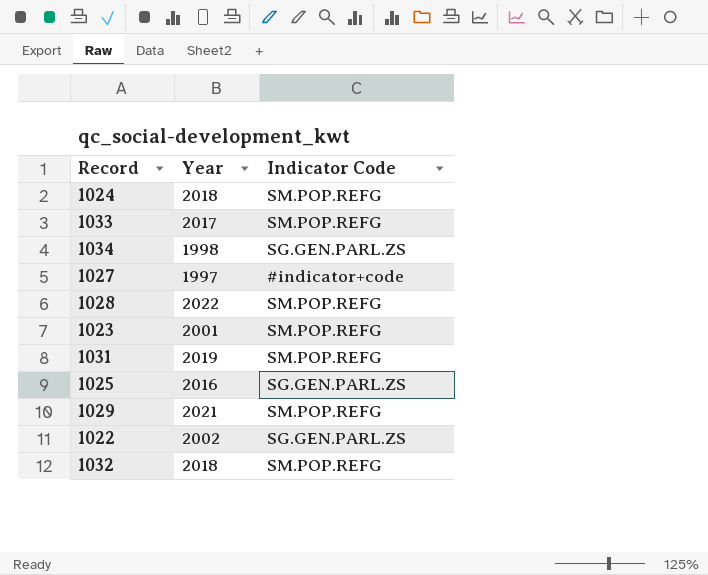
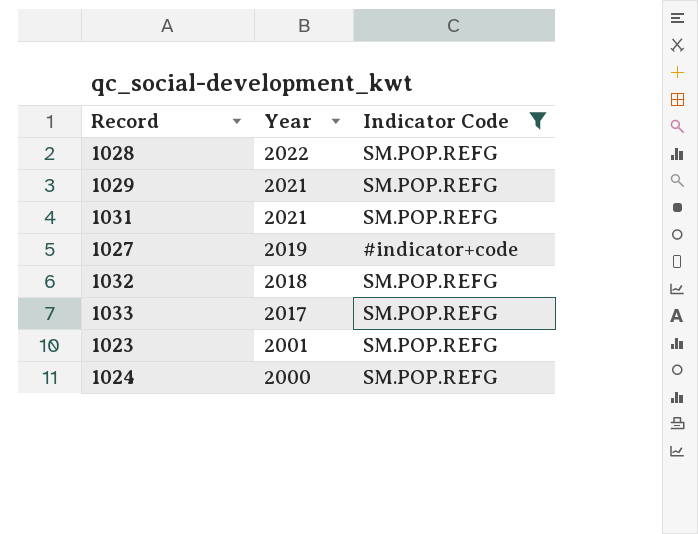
filter: none -> Indicator Code != SG.GEN.PARL.ZS
row order: none -> Year descending
1031 | Year: 2019 -> 2021
1027 | Year: 1997 -> 2019
1024 | Year: 2018 -> 2000

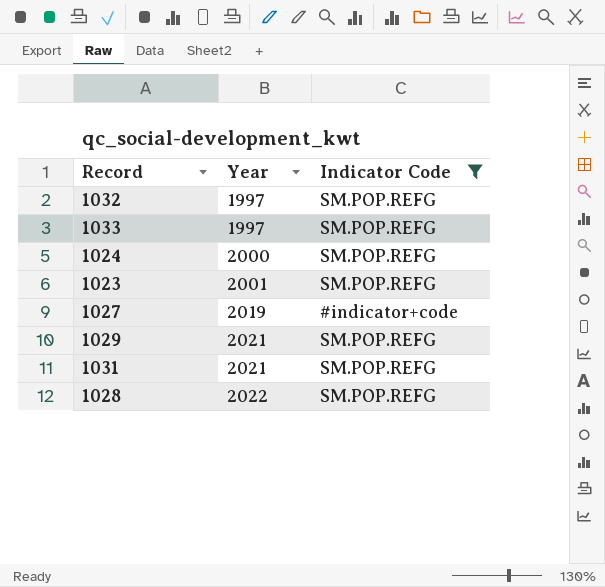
row order: Year descending -> Year ascending
1032 | Year: 2018 -> 1997
1033 | Year: 2017 -> 1997

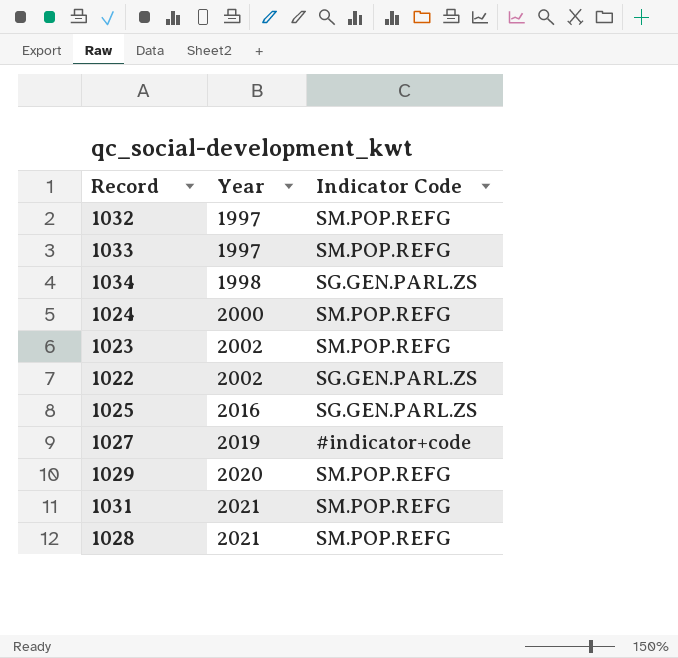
filter: Indicator Code != SG.GEN.PARL.ZS -> none
1023 | Year: 2001 -> 2002
1029 | Year: 2021 -> 2020
1028 | Year: 2022 -> 2021

